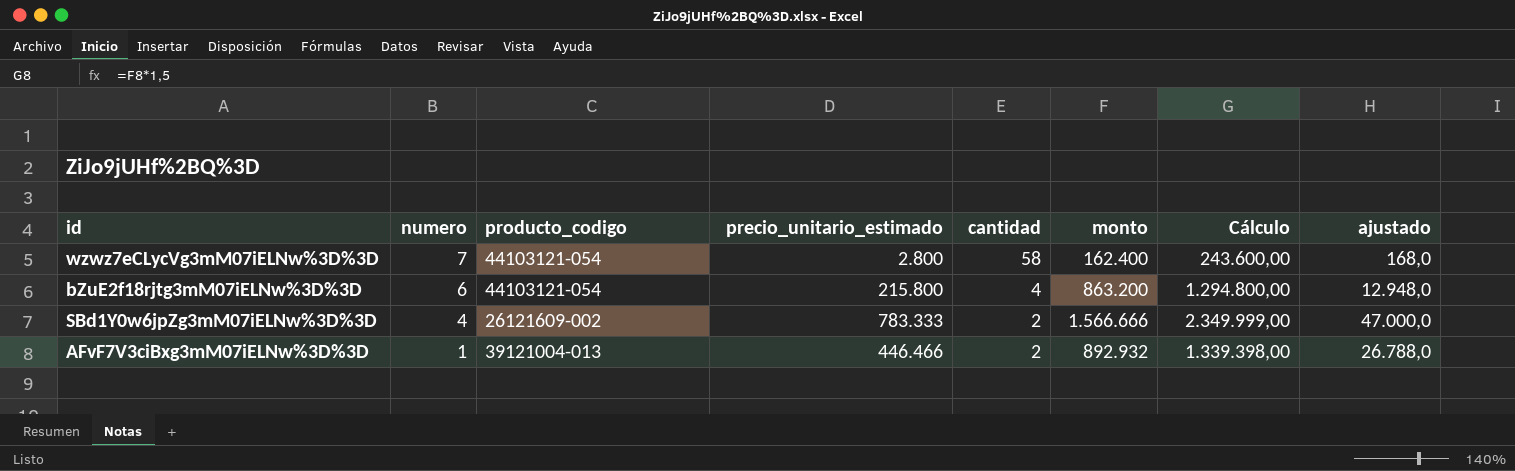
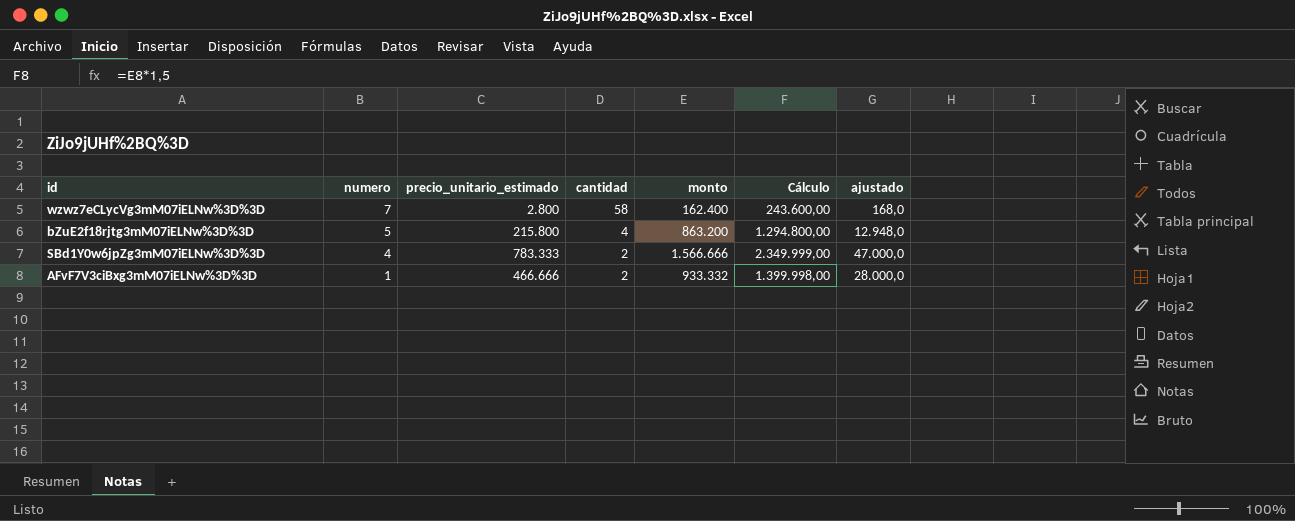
column producto_codigo | position: 3 -> none
bZuE2f18rjtg3mM07iELNw%3D%3D | numero: 6 -> 5
AFvF7V3ciBxg3mM07iELNw%3D%3D | precio_unitario_estimado: 446.466 -> 466.666
AFvF7V3ciBxg3mM07iELNw%3D%3D | monto: 892.932 -> 933.332
AFvF7V3ciBxg3mM07iELNw%3D%3D | Cálculo: 1.339.398,00 -> 1.399.998,00
AFvF7V3ciBxg3mM07iELNw%3D%3D | ajustado: 26.788,0 -> 28.000,0

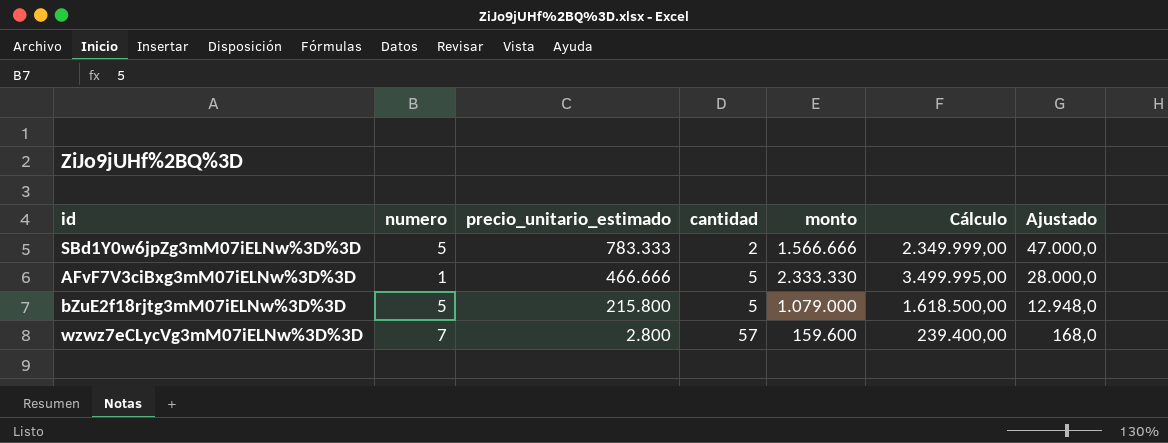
row order: numero descending -> precio_unitario_estimado descending
column name: ajustado -> Ajustado
SBd1Y0w6jpZg3mM07iELNw%3D%3D | numero: 4 -> 5
AFvF7V3ciBxg3mM07iELNw%3D%3D | cantidad: 2 -> 5
AFvF7V3ciBxg3mM07iELNw%3D%3D | monto: 933.332 -> 2.333.330
AFvF7V3ciBxg3mM07iELNw%3D%3D | Cálculo: 1.399.998,00 -> 3.499.995,00
bZuE2f18rjtg3mM07iELNw%3D%3D | cantidad: 4 -> 5
bZuE2f18rjtg3mM07iELNw%3D%3D | monto: 863.200 -> 1.079.000
bZuE2f18rjtg3mM07iELNw%3D%3D | Cálculo: 1.294.800,00 -> 1.618.500,00
wzwz7eCLycVg3mM07iELNw%3D%3D | cantidad: 58 -> 57
wzwz7eCLycVg3mM07iELNw%3D%3D | monto: 162.400 -> 159.600
wzwz7eCLycVg3mM07iELNw%3D%3D | Cálculo: 243.600,00 -> 239.400,00

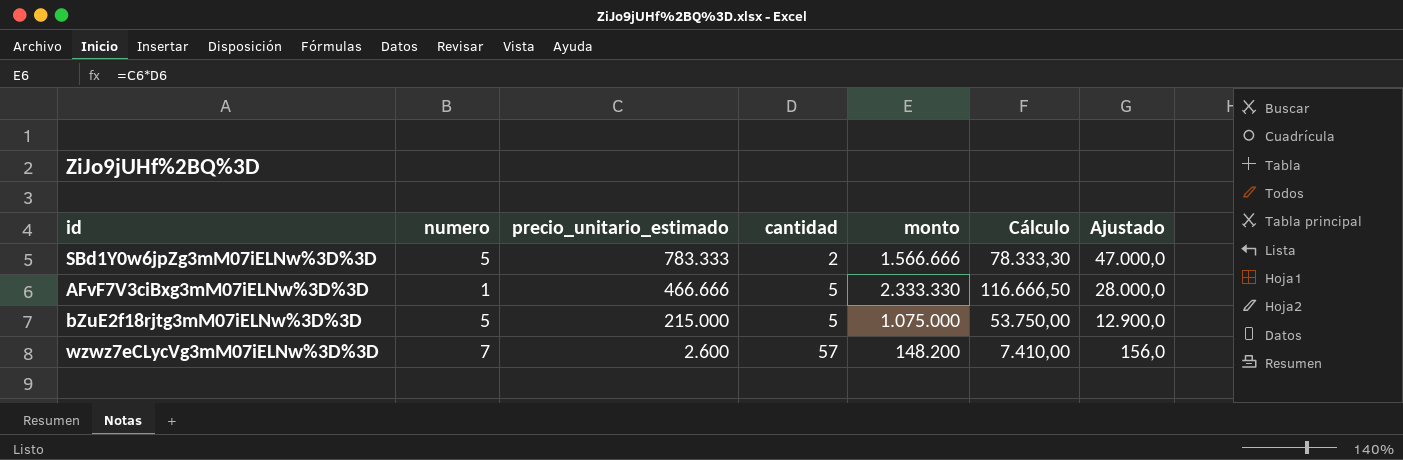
column Cálculo | formula: [monto] * 1,5 -> [monto] * 0,05
bZuE2f18rjtg3mM07iELNw%3D%3D | precio_unitario_estimado: 215.800 -> 215.000
bZuE2f18rjtg3mM07iELNw%3D%3D | monto: 1.079.000 -> 1.075.000
bZuE2f18rjtg3mM07iELNw%3D%3D | Ajustado: 12.948,0 -> 12.900,0
wzwz7eCLycVg3mM07iELNw%3D%3D | precio_unitario_estimado: 2.800 -> 2.600
wzwz7eCLycVg3mM07iELNw%3D%3D | monto: 159.600 -> 148.200
wzwz7eCLycVg3mM07iELNw%3D%3D | Ajustado: 168,0 -> 156,0

